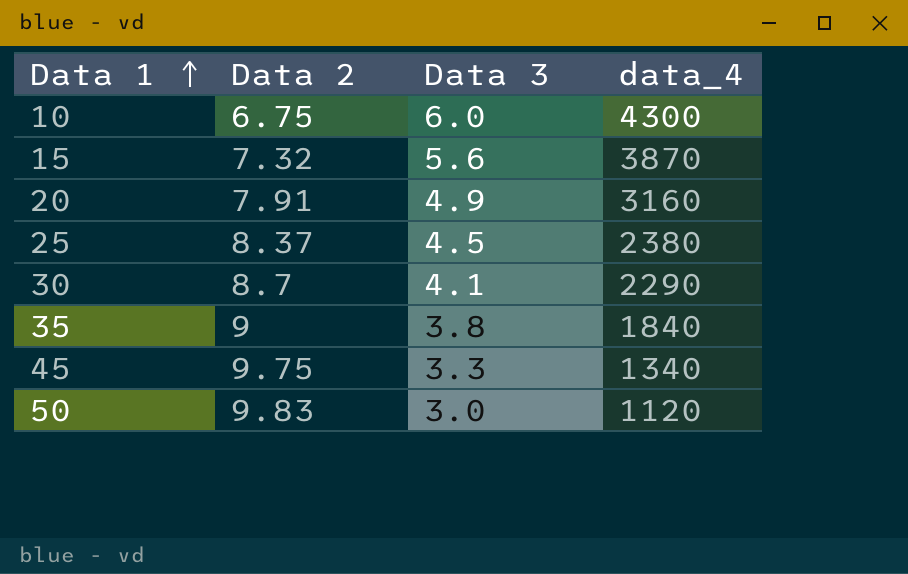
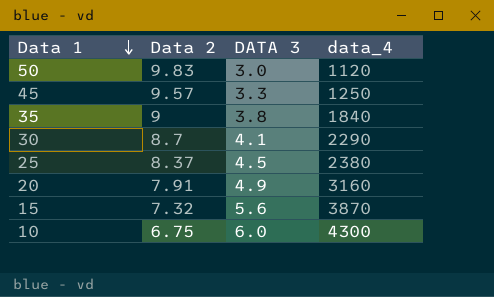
row order: Data 1 ascending -> Data 1 descending
column name: Data 3 -> DATA 3
45 | Data 2: 9.75 -> 9.57
45 | data_4: 1340 -> 1250

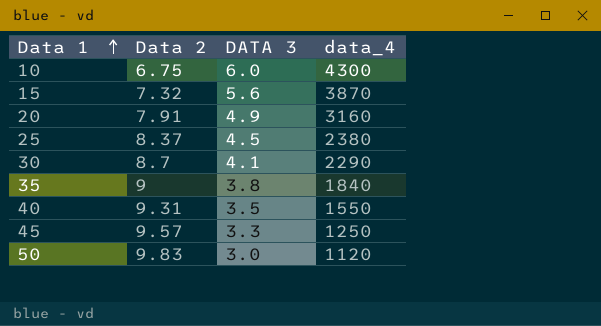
row order: Data 1 descending -> Data 1 ascending
row 40: none -> 9.31 | 3.5 | 1550

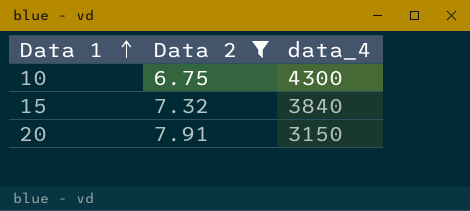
filter: none -> Data 2 <= 7.91
column DATA 3 | position: 3 -> none
15 | data_4: 3870 -> 3840
20 | data_4: 3160 -> 3150

